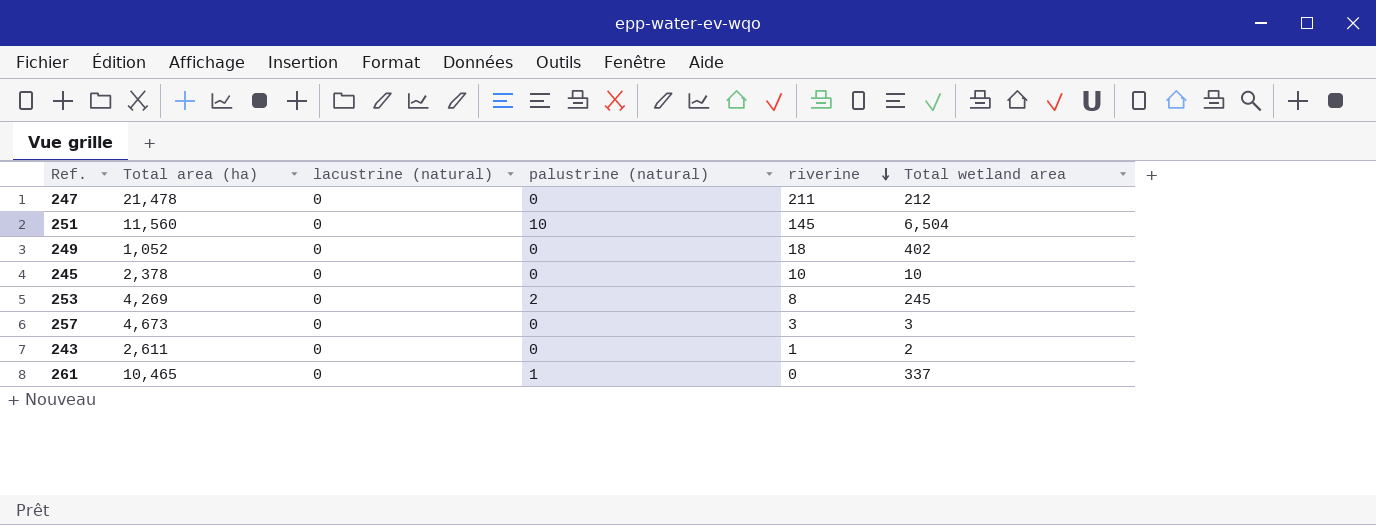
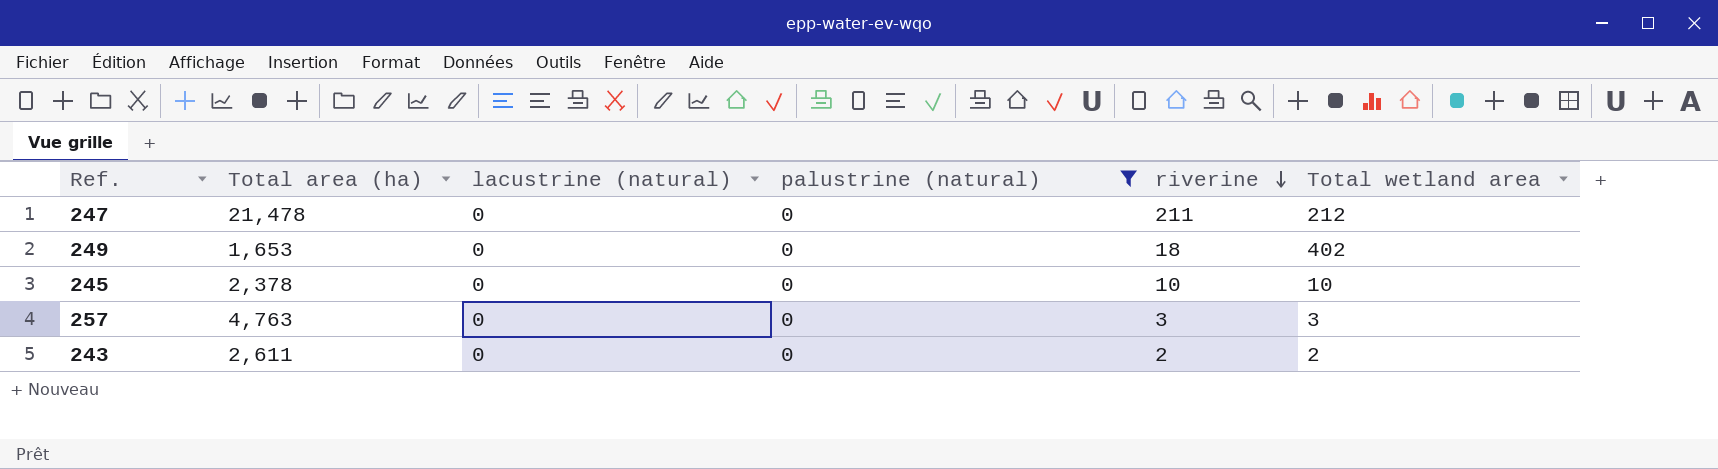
filter: none -> palustrine (natural) = 0
249 | Total area (ha): 1,052 -> 1,653
257 | Total area (ha): 4,673 -> 4,763
243 | riverine: 1 -> 2

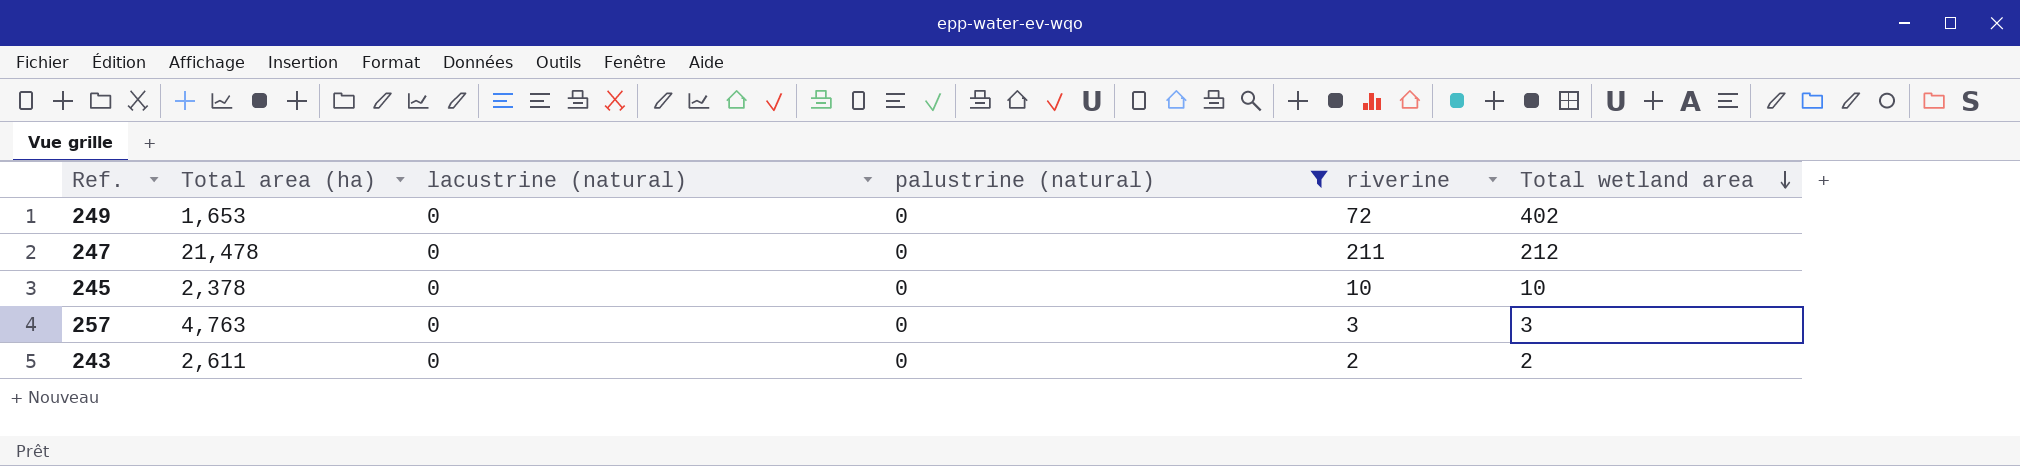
row order: riverine descending -> Total wetland area descending
249 | riverine: 18 -> 72

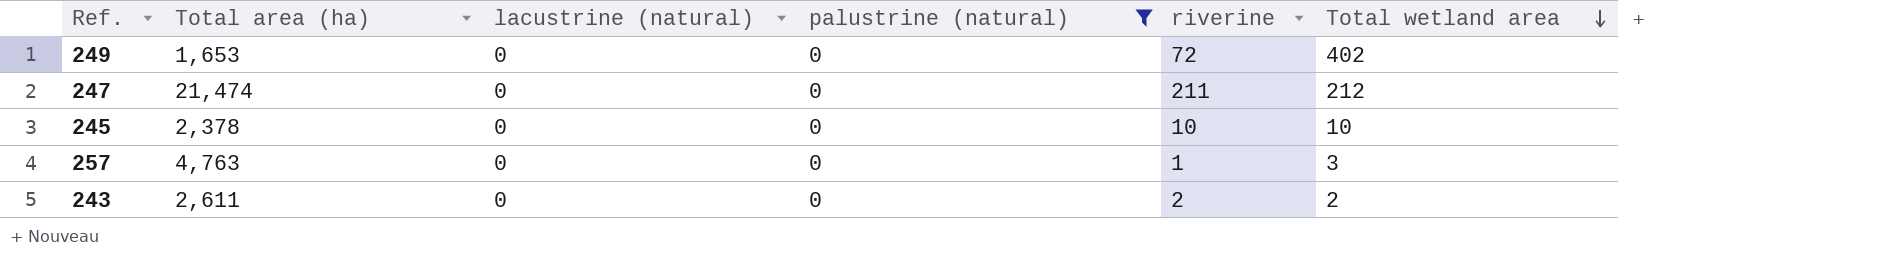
247 | Total area (ha): 21,478 -> 21,474
257 | riverine: 3 -> 1

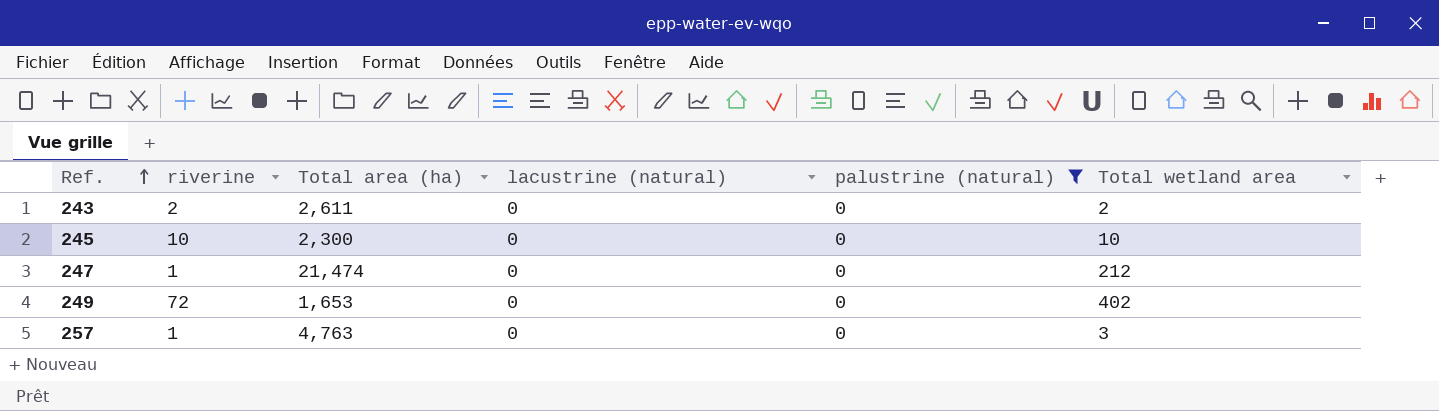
row order: Total wetland area descending -> Ref. ascending
column riverine | position: 5 -> 2
245 | Total area (ha): 2,378 -> 2,300
247 | riverine: 211 -> 1

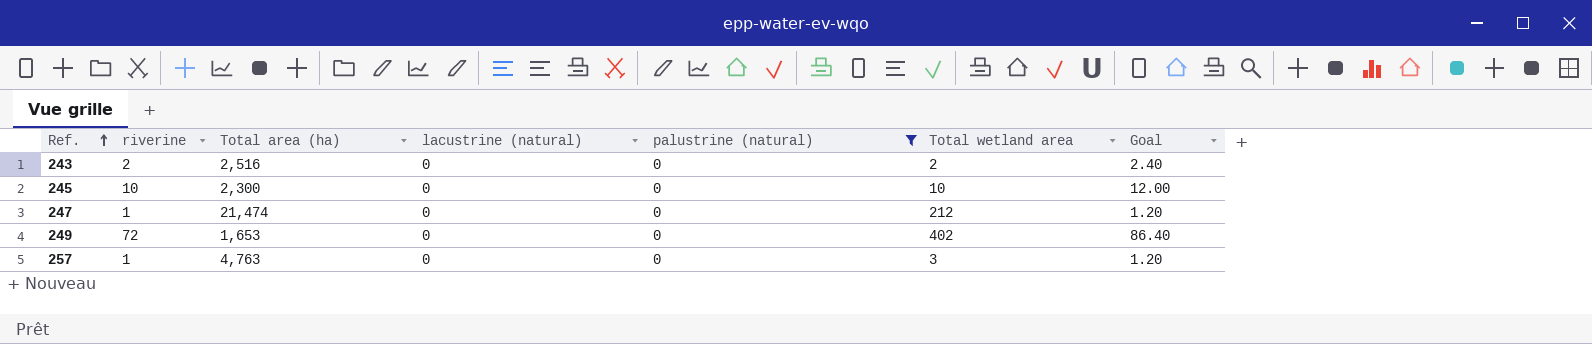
column Goal | formula: none -> [riverine] * 1.2
243 | Total area (ha): 2,611 -> 2,516

